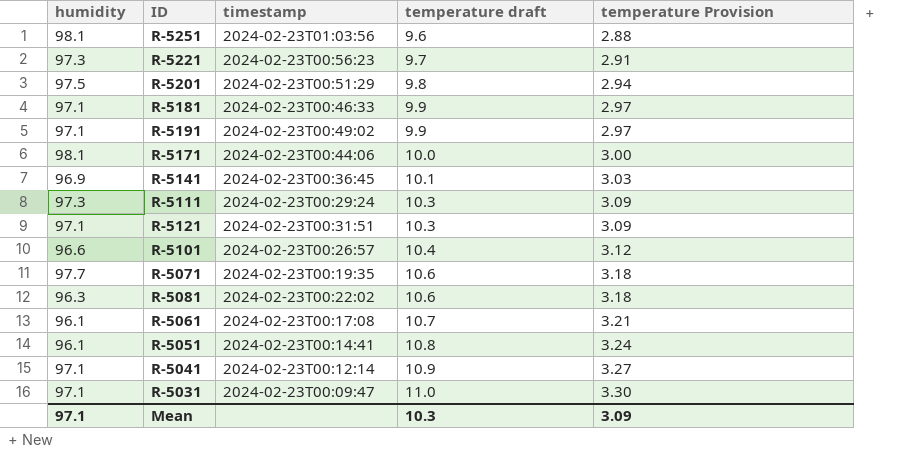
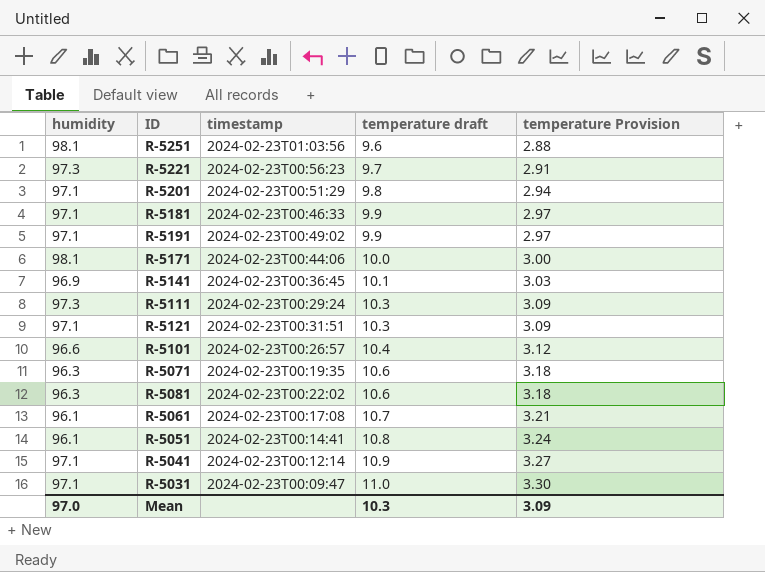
R-5201 | humidity: 97.5 -> 97.1
R-5071 | humidity: 97.7 -> 96.3
Mean | humidity: 97.1 -> 97.0

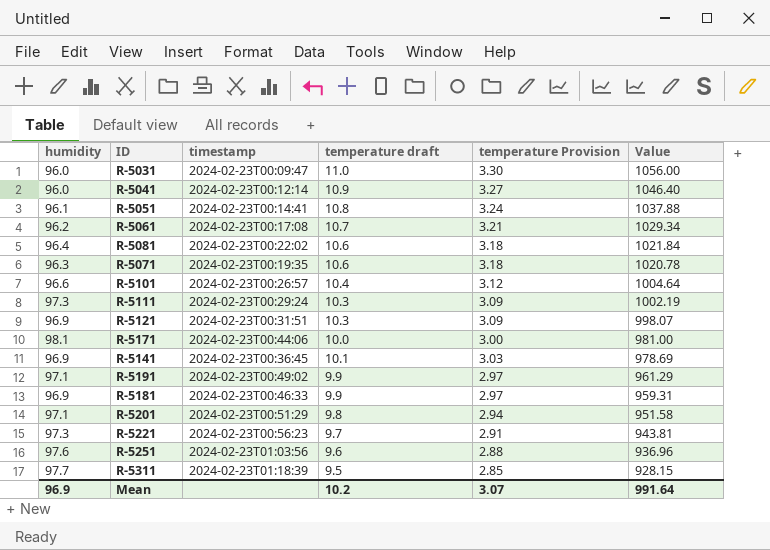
row order: temperature draft ascending -> Value descending
column Value | formula: none -> [humidity] * [temperature draft]
R-5031 | humidity: 97.1 -> 96.0
R-5041 | humidity: 97.1 -> 96.0
R-5061 | humidity: 96.1 -> 96.2
R-5081 | humidity: 96.3 -> 96.4
R-5121 | humidity: 97.1 -> 96.9
R-5181 | humidity: 97.1 -> 96.9
R-5251 | humidity: 98.1 -> 97.6
row R-5311: none -> 97.7 | 2024-02-23T01:18:39 | 9.5 | 2.85 | 928.15
Mean | humidity: 97.0 -> 96.9
Mean | temperature draft: 10.3 -> 10.2
Mean | temperature Provision: 3.09 -> 3.07

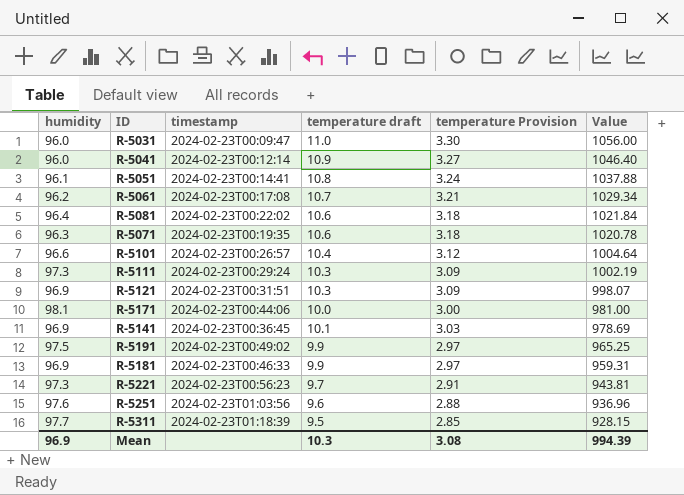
row R-5201: 97.1 | 2024-02-23T00:51:29 | 9.8 | 2.94 | 951.58 -> none
R-5191 | humidity: 97.1 -> 97.5
R-5191 | Value: 961.29 -> 965.25
Mean | temperature draft: 10.2 -> 10.3
Mean | temperature Provision: 3.07 -> 3.08
Mean | Value: 991.64 -> 994.39

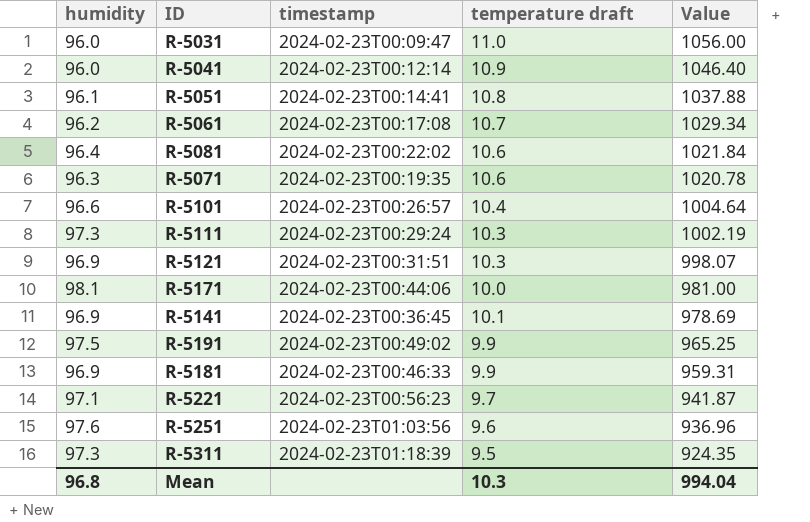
column temperature Provision | formula: [temperature draft] * 0.3 -> none
R-5221 | humidity: 97.3 -> 97.1
R-5221 | Value: 943.81 -> 941.87
R-5311 | humidity: 97.7 -> 97.3
R-5311 | Value: 928.15 -> 924.35
Mean | humidity: 96.9 -> 96.8
Mean | Value: 994.39 -> 994.04

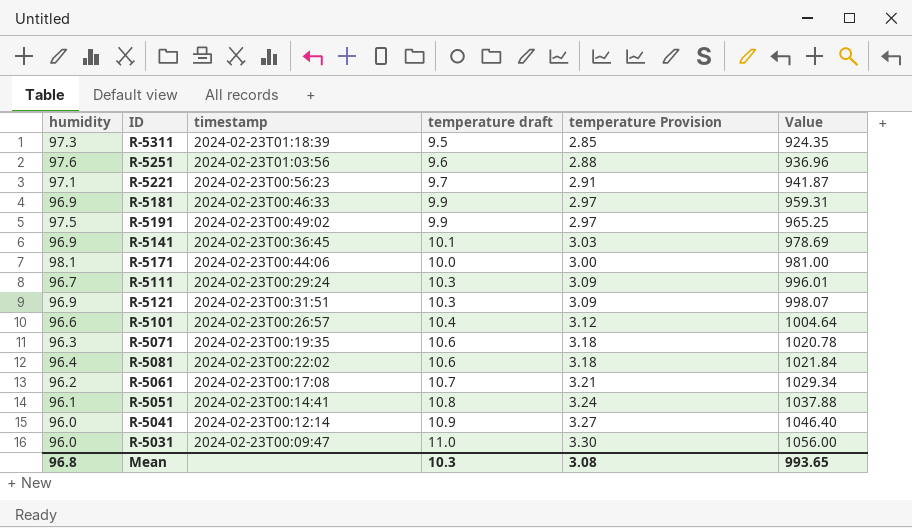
row order: Value descending -> Value ascending
column temperature Provision | formula: none -> [temperature draft] * 0.3
R-5111 | humidity: 97.3 -> 96.7
R-5111 | Value: 1002.19 -> 996.01
Mean | Value: 994.04 -> 993.65

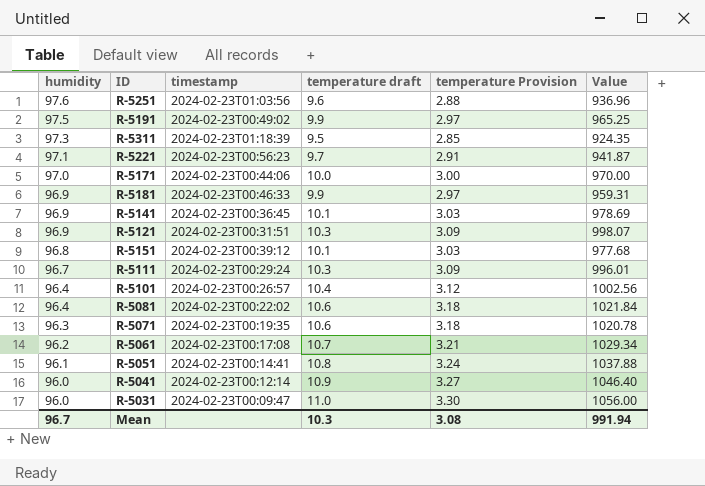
row order: Value ascending -> humidity descending
R-5171 | humidity: 98.1 -> 97.0
R-5171 | Value: 981.00 -> 970.00
row R-5151: none -> 96.8 | 2024-02-23T00:39:12 | 10.1 | 3.03 | 977.68
R-5101 | humidity: 96.6 -> 96.4
R-5101 | Value: 1004.64 -> 1002.56
Mean | humidity: 96.8 -> 96.7
Mean | Value: 993.65 -> 991.94

